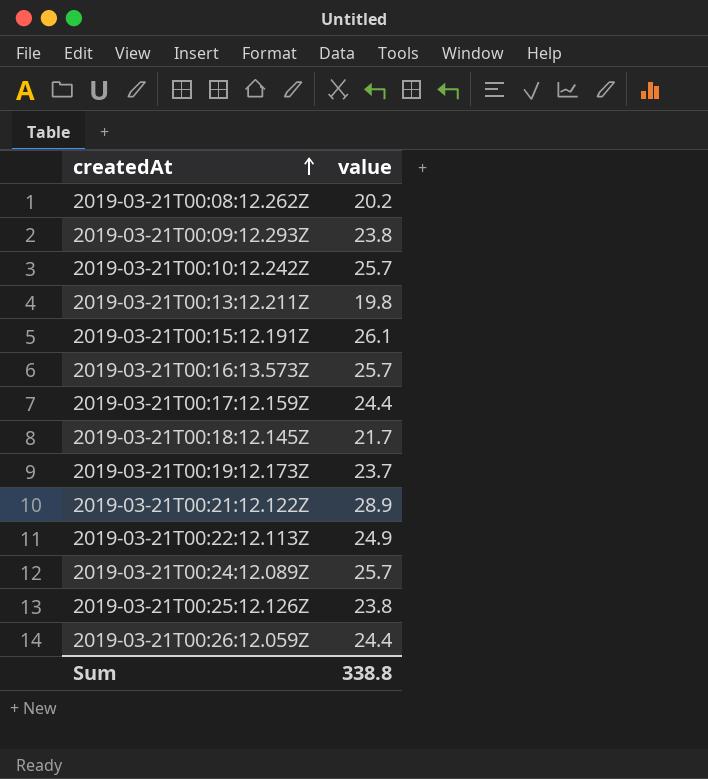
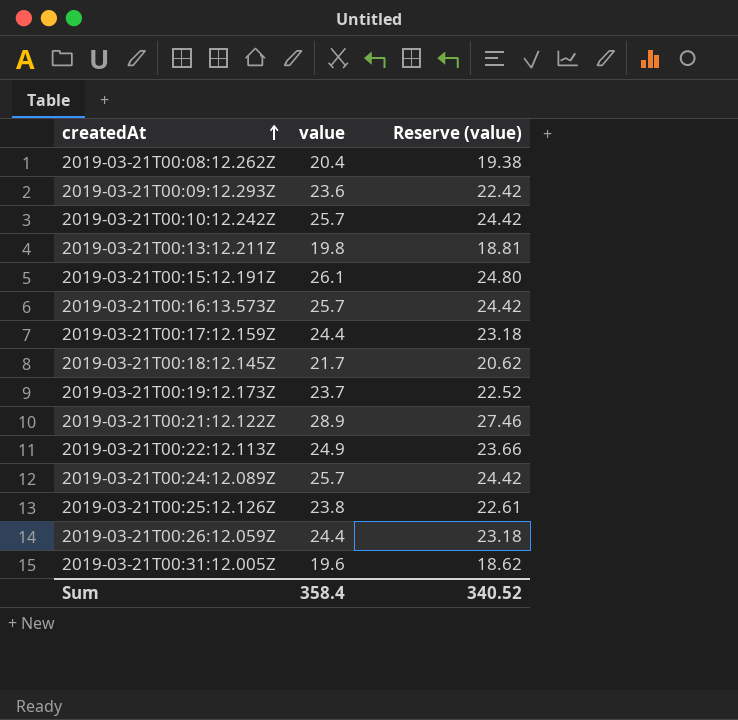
column Reserve (value) | formula: none -> [value] * 0.95
2019-03-21T00:08:12.262Z | value: 20.2 -> 20.4
2019-03-21T00:09:12.293Z | value: 23.8 -> 23.6
row 2019-03-21T00:31:12.005Z: none -> 19.6 | 18.62
Sum | value: 338.8 -> 358.4

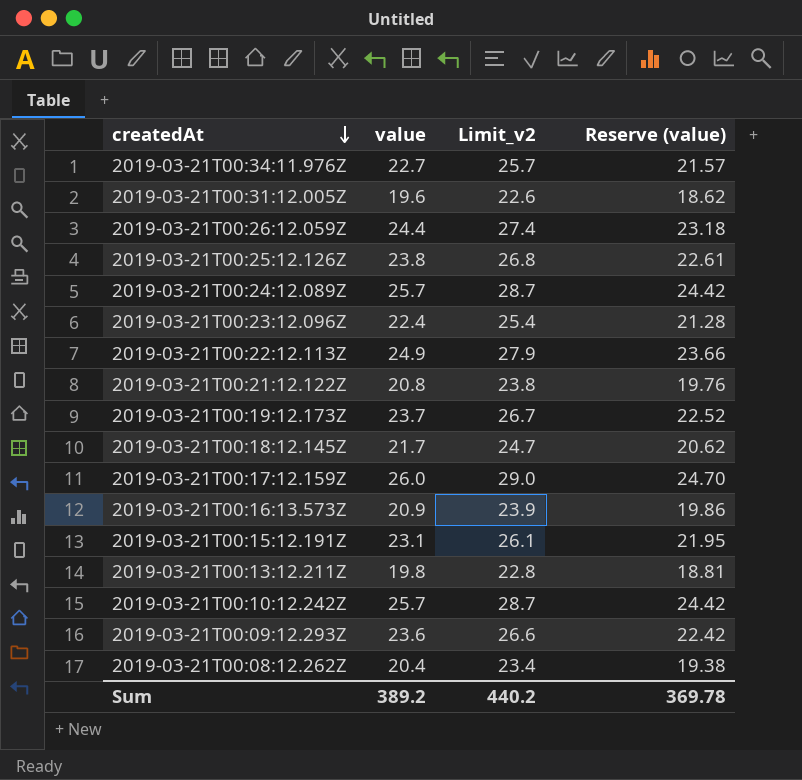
row order: createdAt ascending -> createdAt descending
column Limit_v2 | formula: none -> [value] + 3
row 2019-03-21T00:34:11.976Z: none -> 22.7 | 25.7 | 21.57
row 2019-03-21T00:23:12.096Z: none -> 22.4 | 25.4 | 21.28
2019-03-21T00:21:12.122Z | value: 28.9 -> 20.8
2019-03-21T00:21:12.122Z | Reserve (value): 27.46 -> 19.76
2019-03-21T00:17:12.159Z | value: 24.4 -> 26.0
2019-03-21T00:17:12.159Z | Reserve (value): 23.18 -> 24.70
2019-03-21T00:16:13.573Z | value: 25.7 -> 20.9
2019-03-21T00:16:13.573Z | Reserve (value): 24.42 -> 19.86
2019-03-21T00:15:12.191Z | value: 26.1 -> 23.1
2019-03-21T00:15:12.191Z | Reserve (value): 24.80 -> 21.95
Sum | value: 358.4 -> 389.2
Sum | Reserve (value): 340.52 -> 369.78

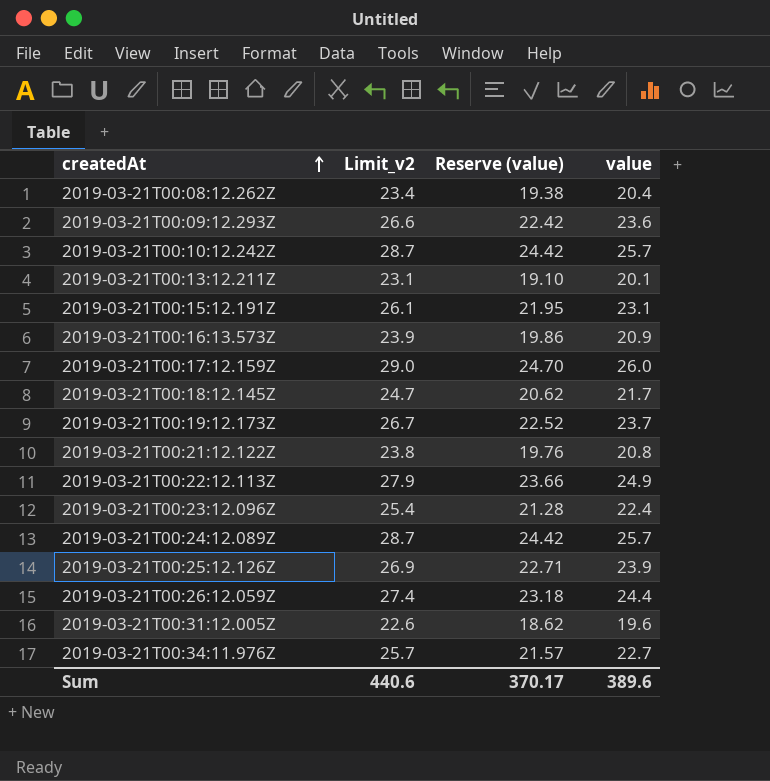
row order: createdAt descending -> createdAt ascending
column value | position: 2 -> 4
2019-03-21T00:13:12.211Z | Limit_v2: 22.8 -> 23.1
2019-03-21T00:13:12.211Z | Reserve (value): 18.81 -> 19.10
2019-03-21T00:13:12.211Z | value: 19.8 -> 20.1
2019-03-21T00:25:12.126Z | Limit_v2: 26.8 -> 26.9
2019-03-21T00:25:12.126Z | Reserve (value): 22.61 -> 22.71
2019-03-21T00:25:12.126Z | value: 23.8 -> 23.9
Sum | Limit_v2: 440.2 -> 440.6
Sum | Reserve (value): 369.78 -> 370.17
Sum | value: 389.2 -> 389.6

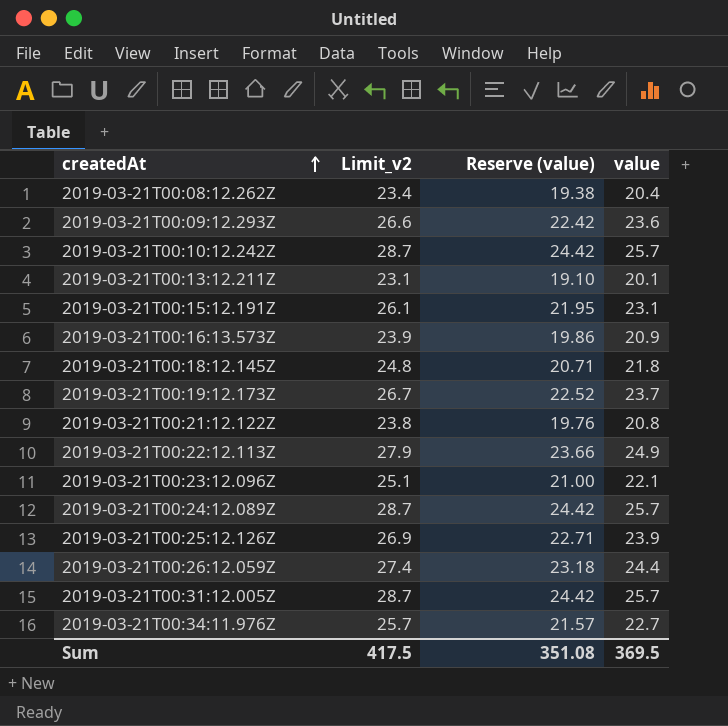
row 2019-03-21T00:17:12.159Z: 29.0 | 24.70 | 26.0 -> none
2019-03-21T00:18:12.145Z | Limit_v2: 24.7 -> 24.8
2019-03-21T00:18:12.145Z | Reserve (value): 20.62 -> 20.71
2019-03-21T00:18:12.145Z | value: 21.7 -> 21.8
2019-03-21T00:23:12.096Z | Limit_v2: 25.4 -> 25.1
2019-03-21T00:23:12.096Z | Reserve (value): 21.28 -> 21.00
2019-03-21T00:23:12.096Z | value: 22.4 -> 22.1
2019-03-21T00:31:12.005Z | Limit_v2: 22.6 -> 28.7
2019-03-21T00:31:12.005Z | Reserve (value): 18.62 -> 24.42
2019-03-21T00:31:12.005Z | value: 19.6 -> 25.7
Sum | Limit_v2: 440.6 -> 417.5
Sum | Reserve (value): 370.17 -> 351.08
Sum | value: 389.6 -> 369.5

